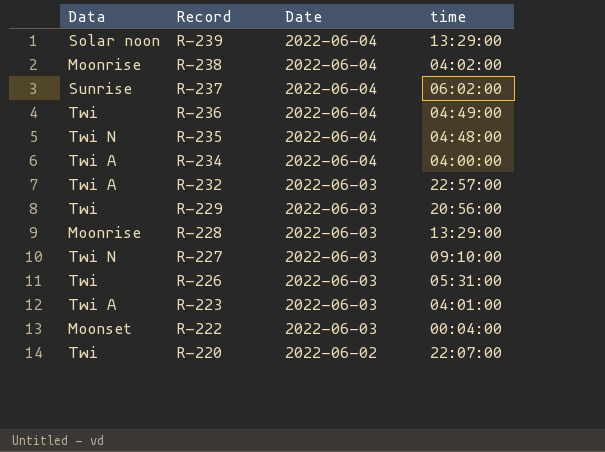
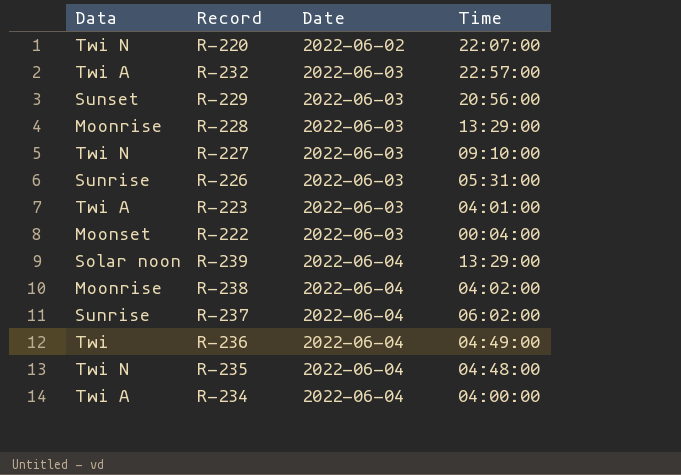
row order: Record descending -> Date ascending
column name: time -> Time
R-220 | Data: Twi -> Twi N
R-229 | Data: Twi -> Sunset
R-226 | Data: Twi -> Sunrise

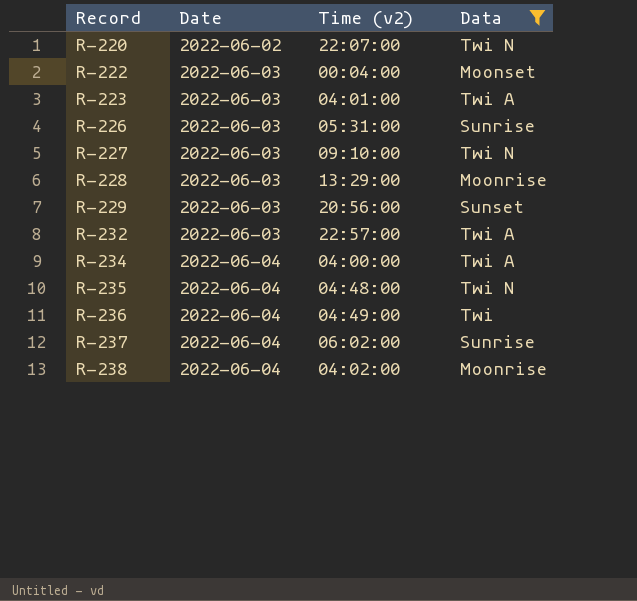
filter: none -> Data != Solar noon
row order: Date ascending -> Record ascending
column name: Time -> Time (v2)
column Data | position: 1 -> 4

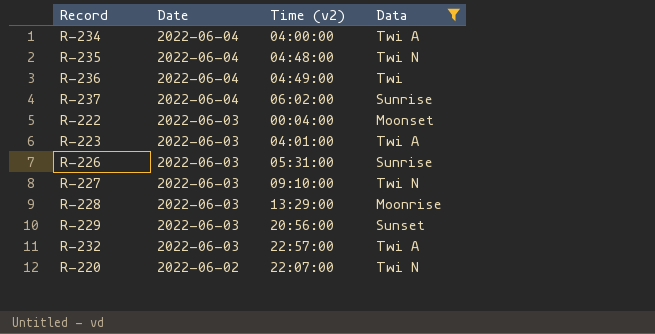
row order: Record ascending -> Date descending
row R-238: 2022-06-04 | 04:02:00 | Moonrise -> none

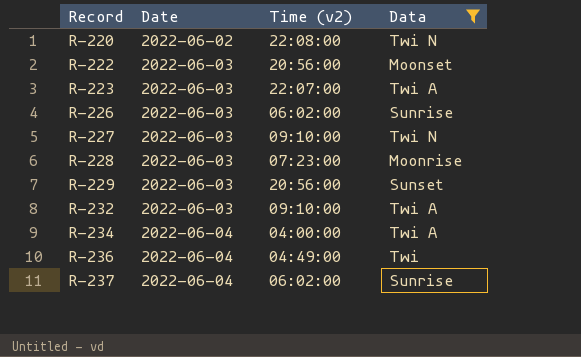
row order: Date descending -> Record ascending
row R-235: 2022-06-04 | 04:48:00 | Twi N -> none
R-220 | Time (v2): 22:07:00 -> 22:08:00
R-222 | Time (v2): 00:04:00 -> 20:56:00
R-223 | Time (v2): 04:01:00 -> 22:07:00
R-226 | Time (v2): 05:31:00 -> 06:02:00
R-228 | Time (v2): 13:29:00 -> 07:23:00
R-232 | Time (v2): 22:57:00 -> 09:10:00

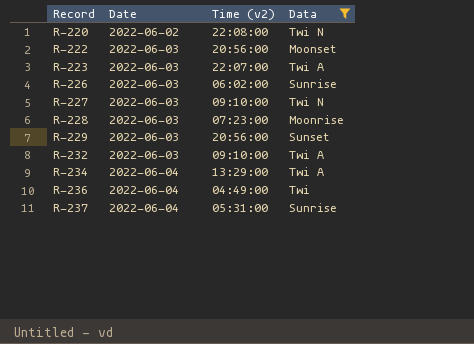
R-234 | Time (v2): 04:00:00 -> 13:29:00
R-237 | Time (v2): 06:02:00 -> 05:31:00

